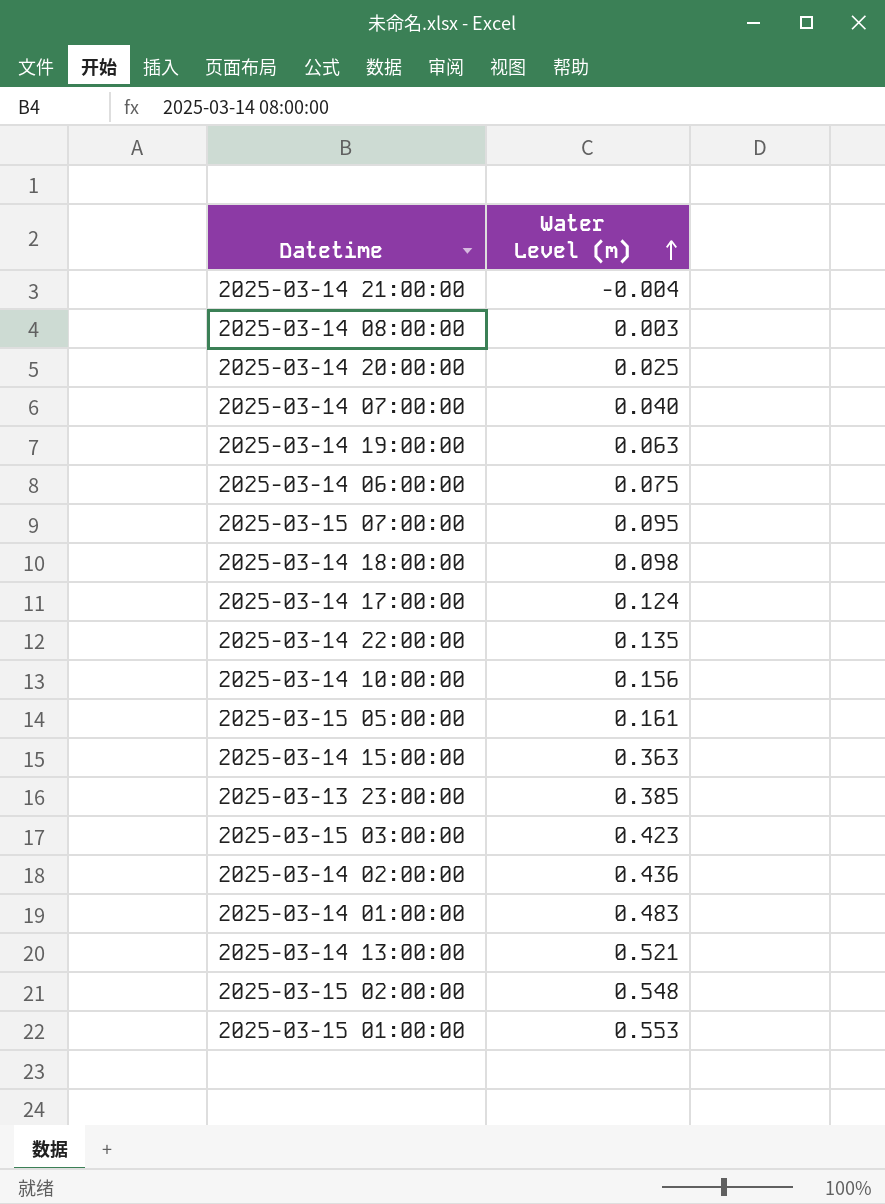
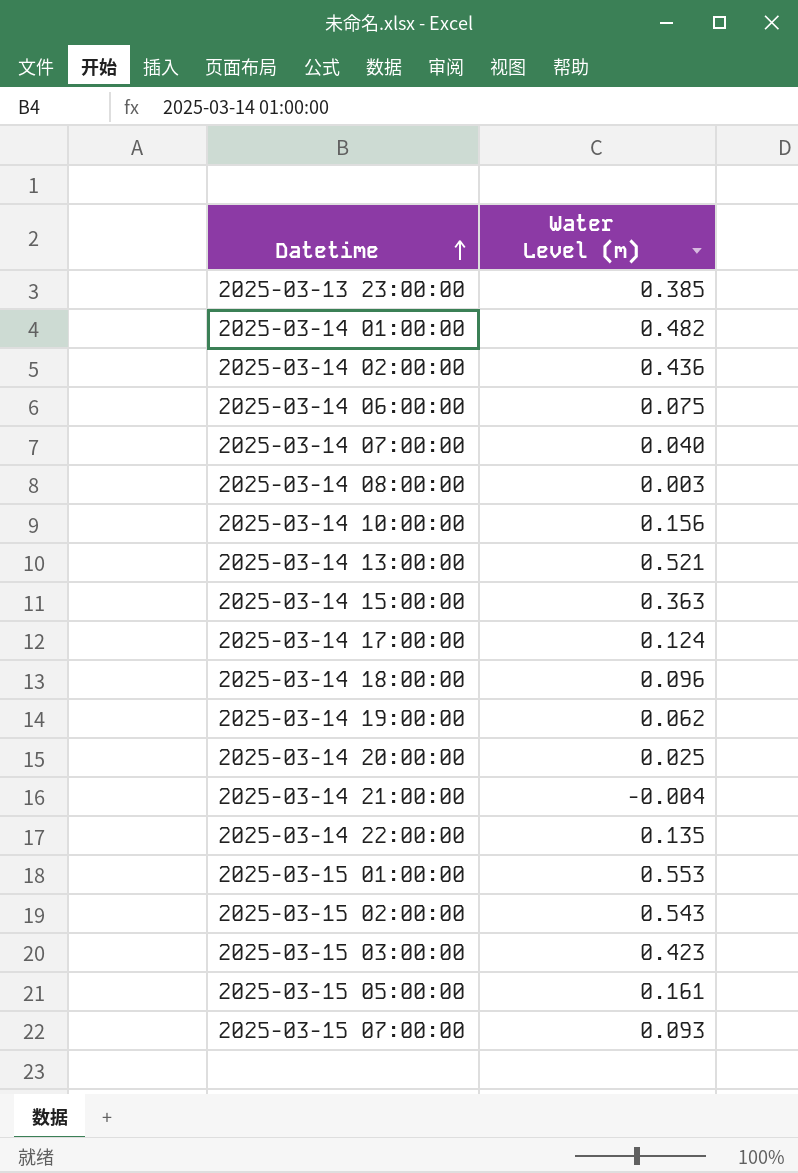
row order: Water Level (m) ascending -> Datetime ascending
2025-03-14 01:00:00 | Water Level (m): 0.483 -> 0.482
2025-03-14 18:00:00 | Water Level (m): 0.098 -> 0.096
2025-03-14 19:00:00 | Water Level (m): 0.063 -> 0.062
2025-03-15 02:00:00 | Water Level (m): 0.548 -> 0.543
2025-03-15 07:00:00 | Water Level (m): 0.095 -> 0.093

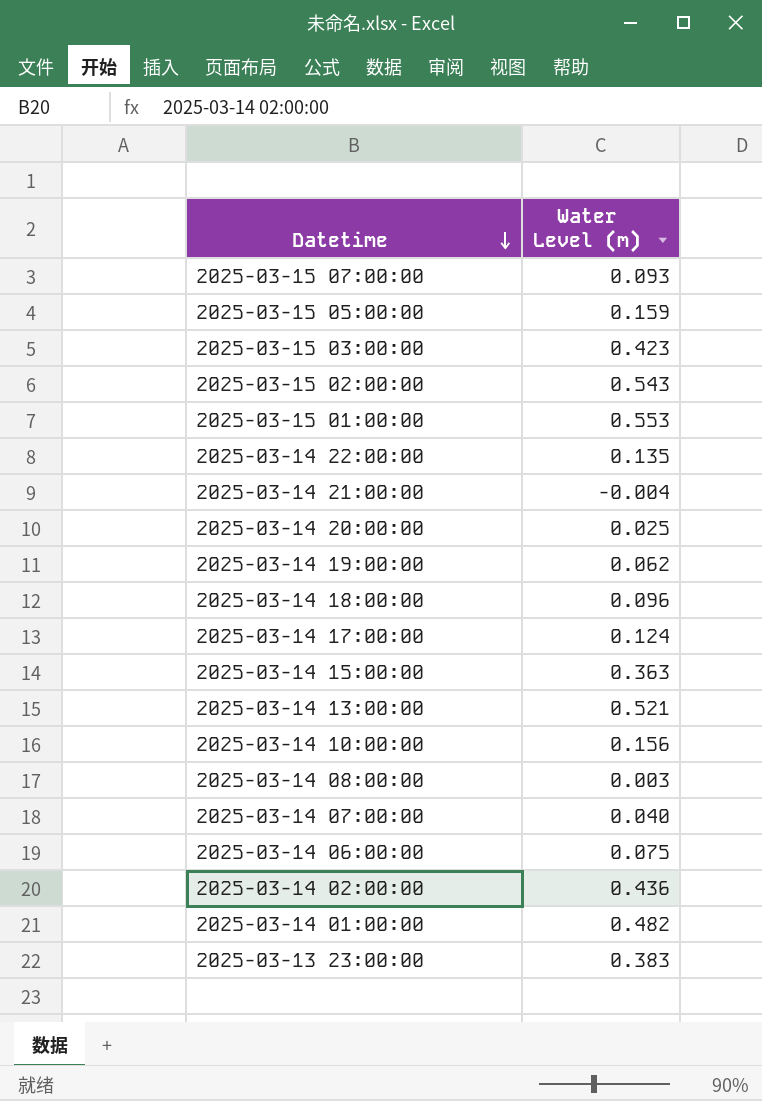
row order: Datetime ascending -> Datetime descending
2025-03-15 05:00:00 | Water Level (m): 0.161 -> 0.159
2025-03-13 23:00:00 | Water Level (m): 0.385 -> 0.383

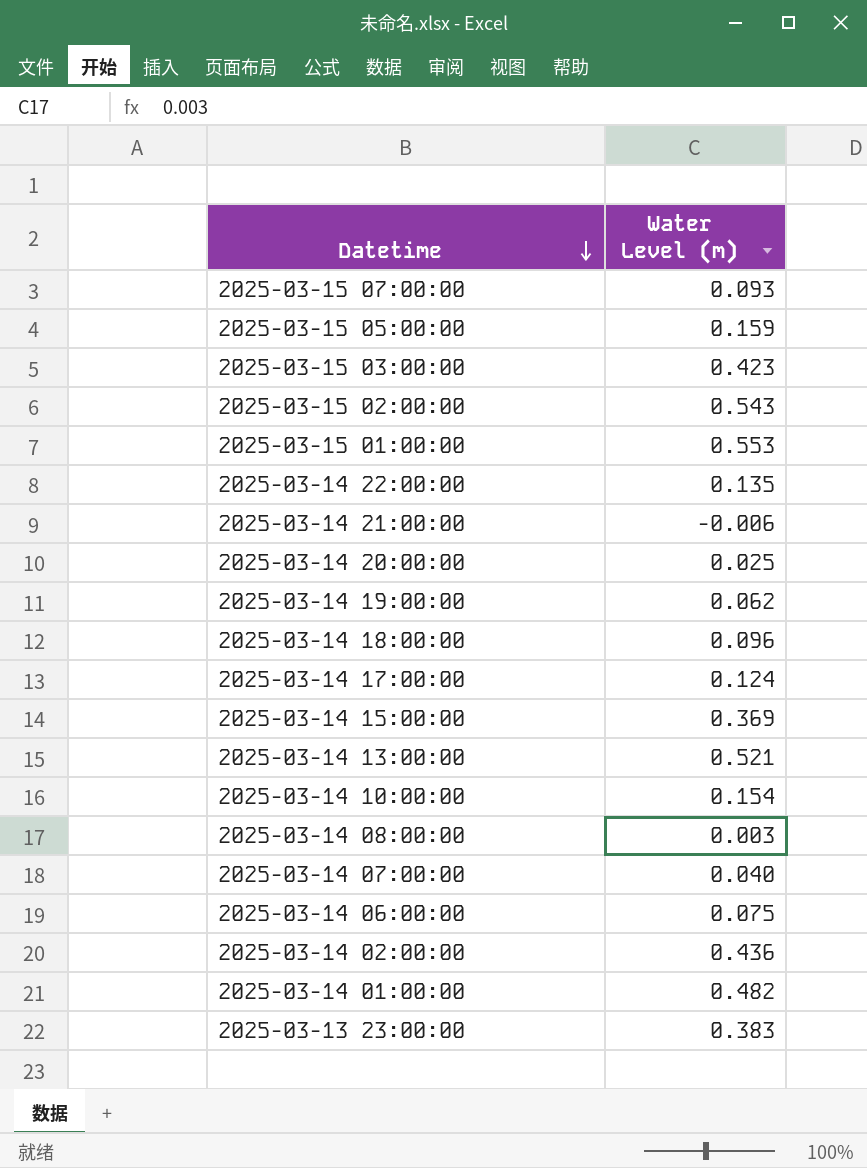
2025-03-14 21:00:00 | Water Level (m): -0.004 -> -0.006
2025-03-14 15:00:00 | Water Level (m): 0.363 -> 0.369
2025-03-14 10:00:00 | Water Level (m): 0.156 -> 0.154

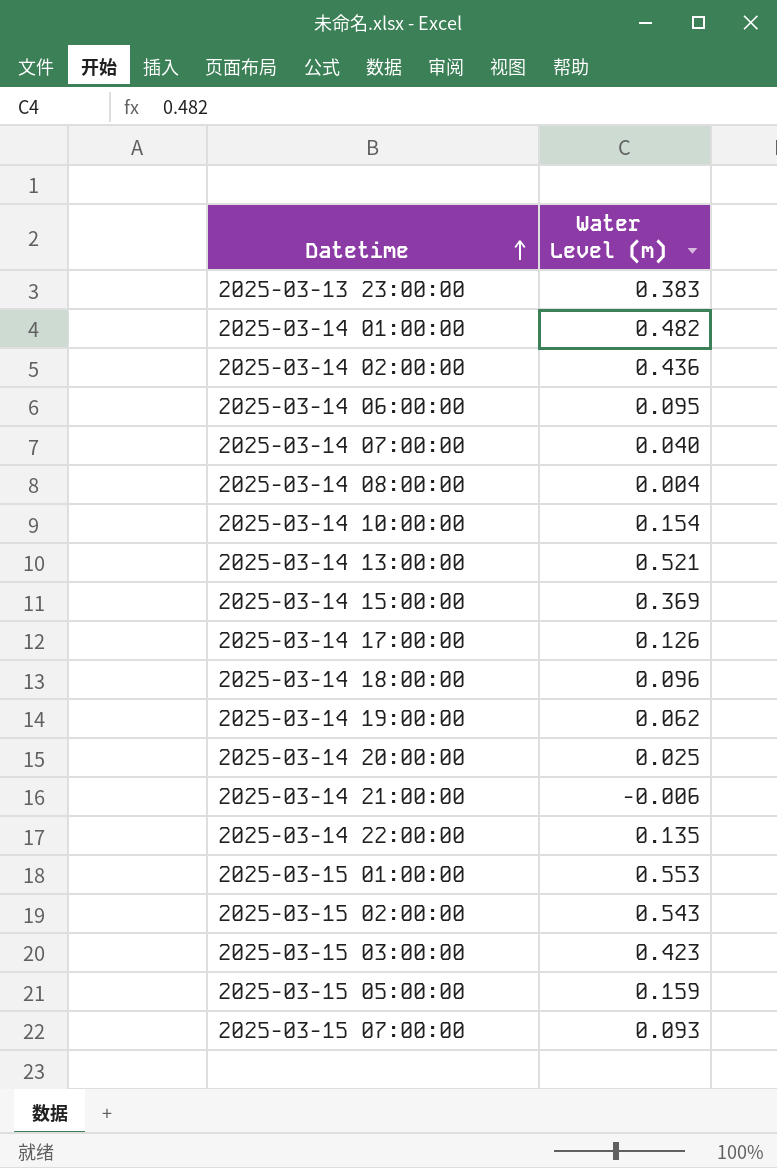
row order: Datetime descending -> Datetime ascending
2025-03-14 06:00:00 | Water Level (m): 0.075 -> 0.095
2025-03-14 08:00:00 | Water Level (m): 0.003 -> 0.004
2025-03-14 17:00:00 | Water Level (m): 0.124 -> 0.126

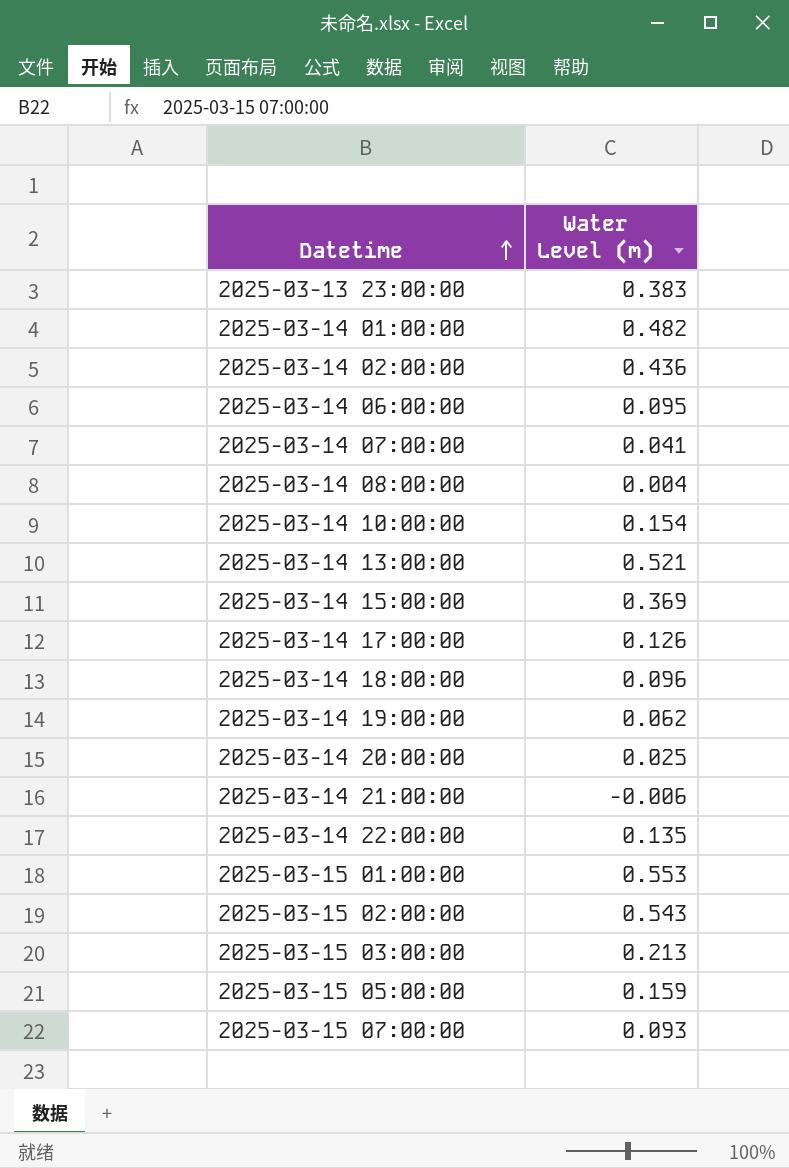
2025-03-14 07:00:00 | Water Level (m): 0.040 -> 0.041
2025-03-15 03:00:00 | Water Level (m): 0.423 -> 0.213

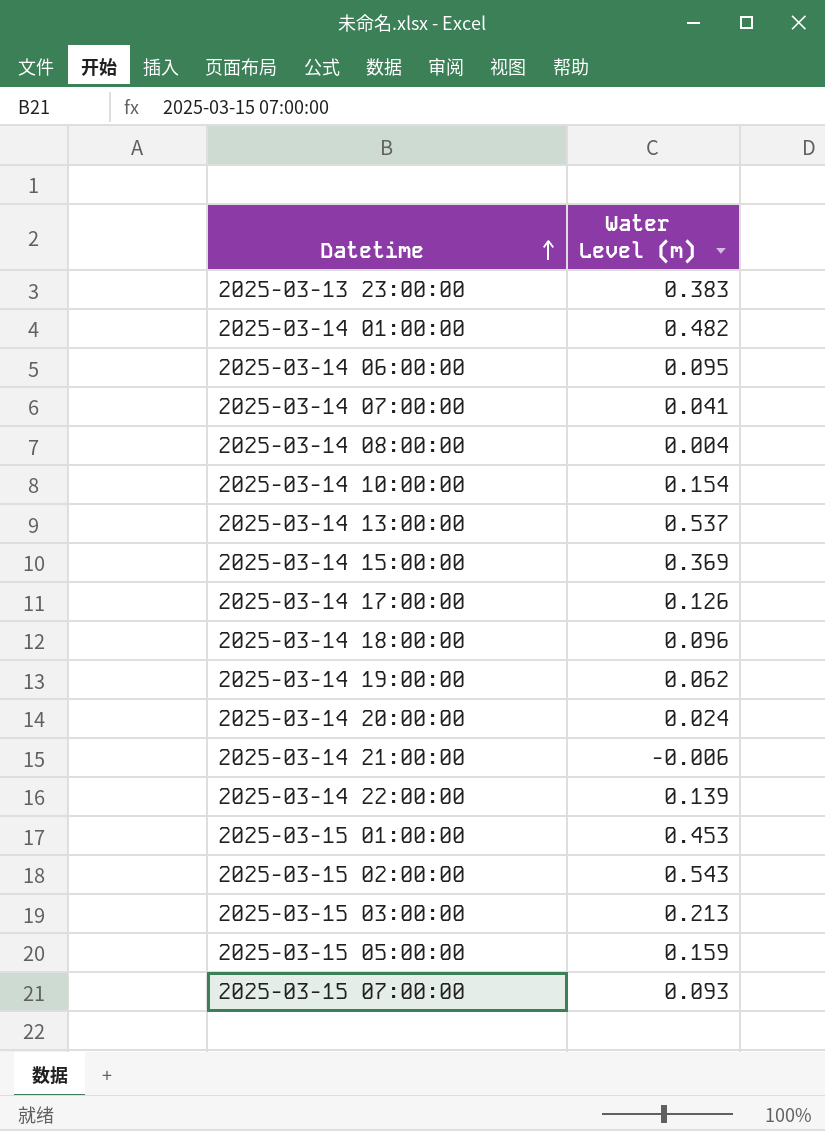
row 2025-03-14 02:00:00: 0.436 -> none
2025-03-14 13:00:00 | Water Level (m): 0.521 -> 0.537
2025-03-14 20:00:00 | Water Level (m): 0.025 -> 0.024
2025-03-14 22:00:00 | Water Level (m): 0.135 -> 0.139
2025-03-15 01:00:00 | Water Level (m): 0.553 -> 0.453

